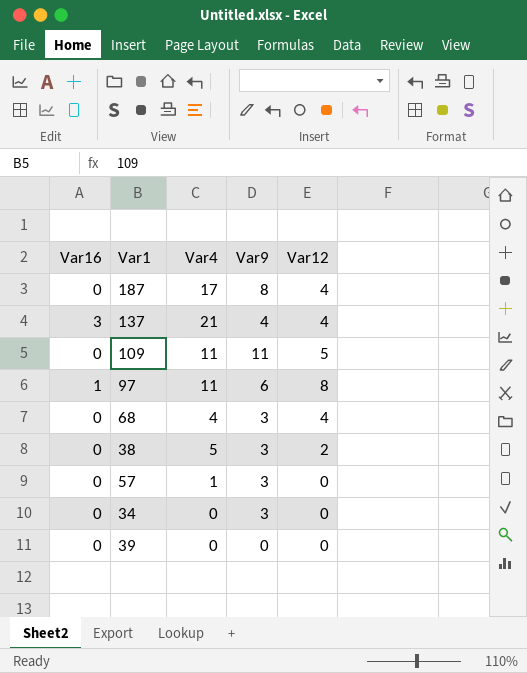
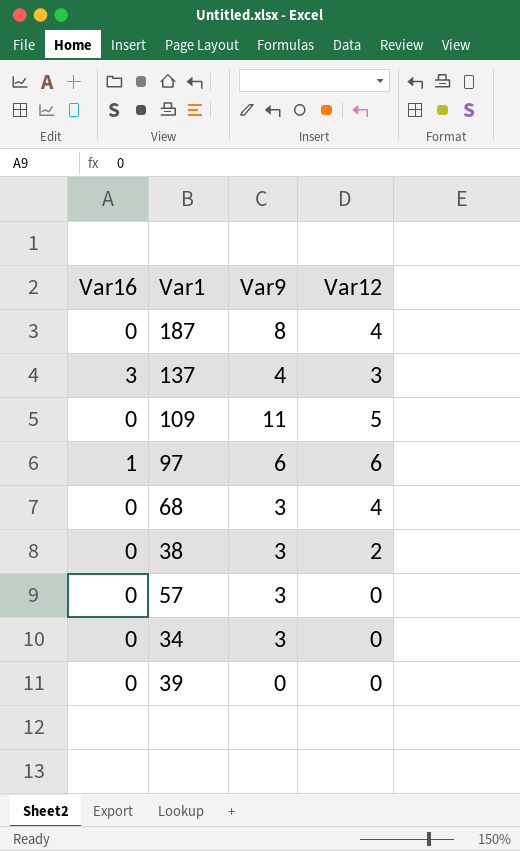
column Var4 | position: 3 -> none
137 | Var12: 4 -> 3
97 | Var12: 8 -> 6

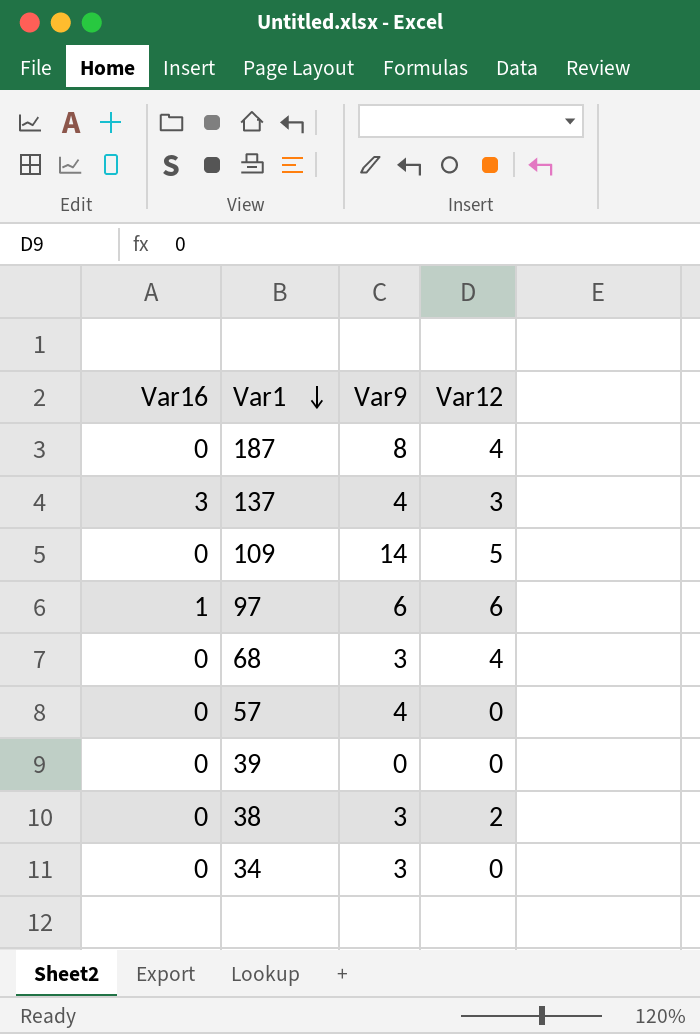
row order: none -> Var1 descending
109 | Var9: 11 -> 14
57 | Var9: 3 -> 4

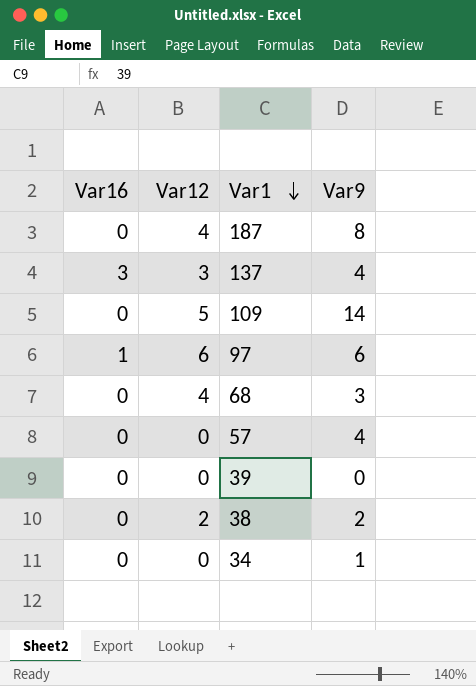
column Var12 | position: 4 -> 2
38 | Var9: 3 -> 2
34 | Var9: 3 -> 1

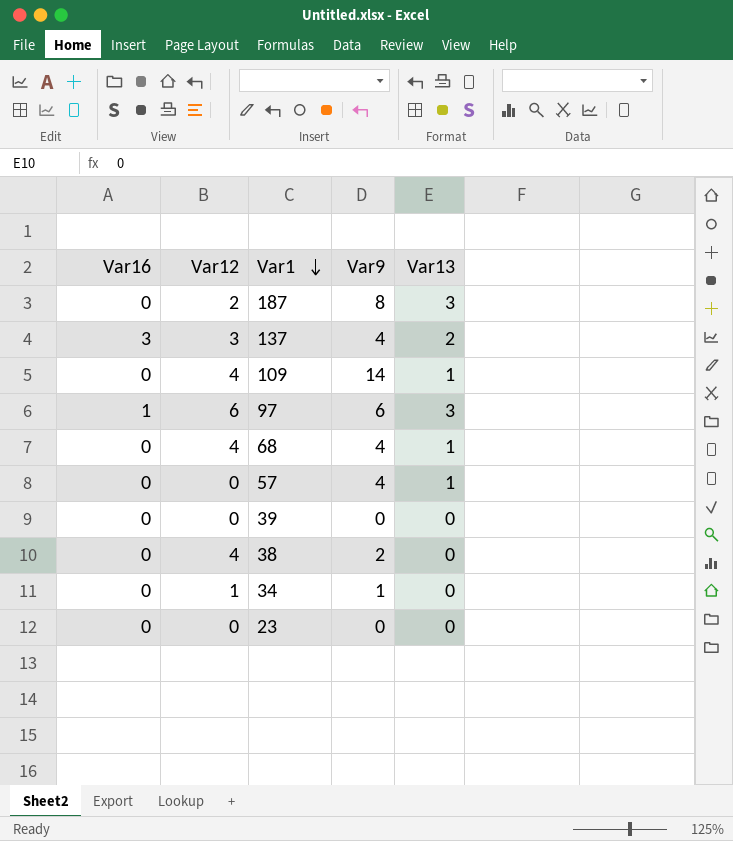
column Var13 | position: none -> 5
187 | Var12: 4 -> 2
109 | Var12: 5 -> 4
68 | Var9: 3 -> 4
38 | Var12: 2 -> 4
34 | Var12: 0 -> 1
row 23: none -> 0 | 0 | 0 | 0

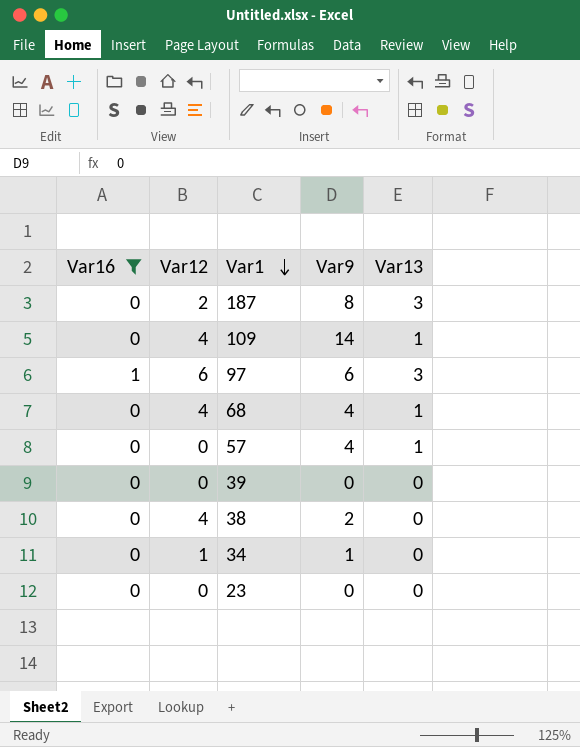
filter: none -> Var16 != 3

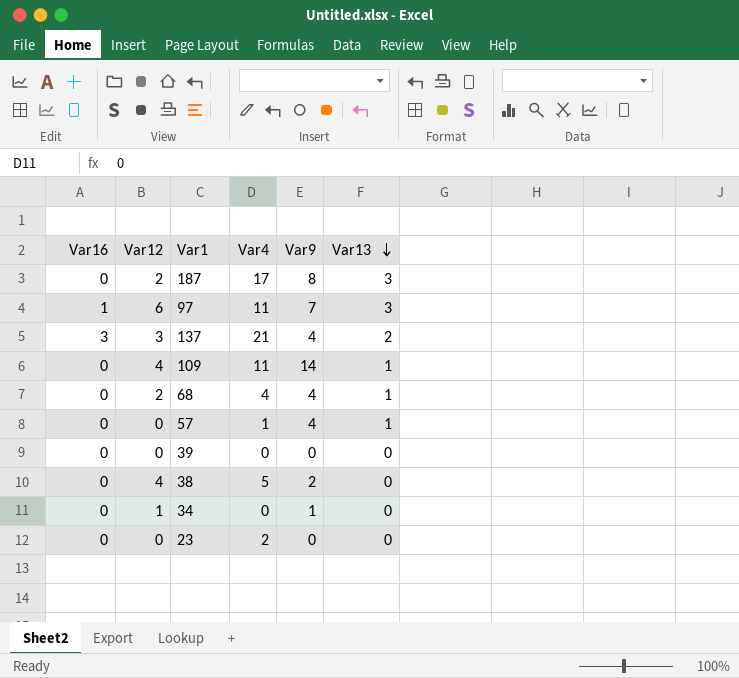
filter: Var16 != 3 -> none
row order: Var1 descending -> Var13 descending
column Var4 | position: none -> 4
97 | Var9: 6 -> 7
68 | Var12: 4 -> 2

